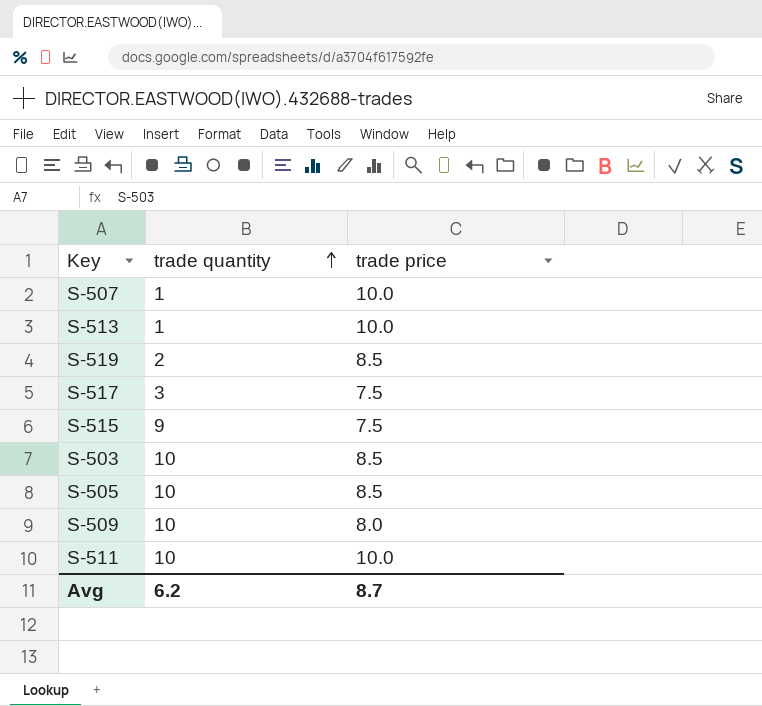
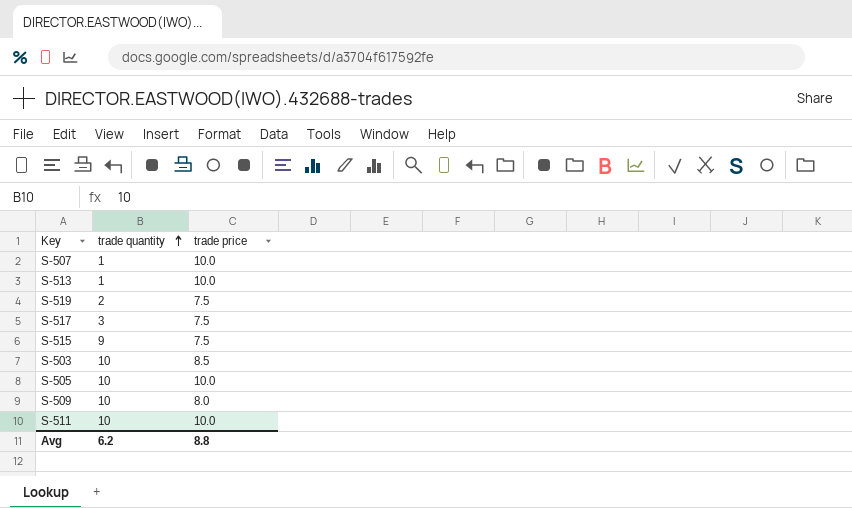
S-519 | trade price: 8.5 -> 7.5
S-505 | trade price: 8.5 -> 10.0
Avg | trade price: 8.7 -> 8.8

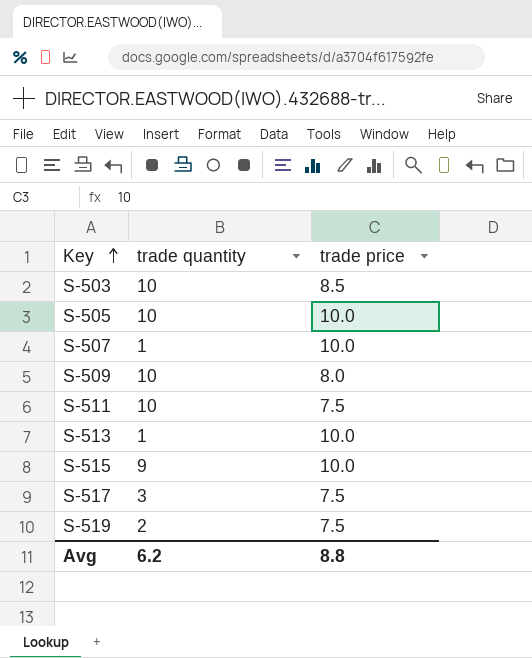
row order: trade quantity ascending -> Key ascending
S-511 | trade price: 10.0 -> 7.5
S-515 | trade price: 7.5 -> 10.0

